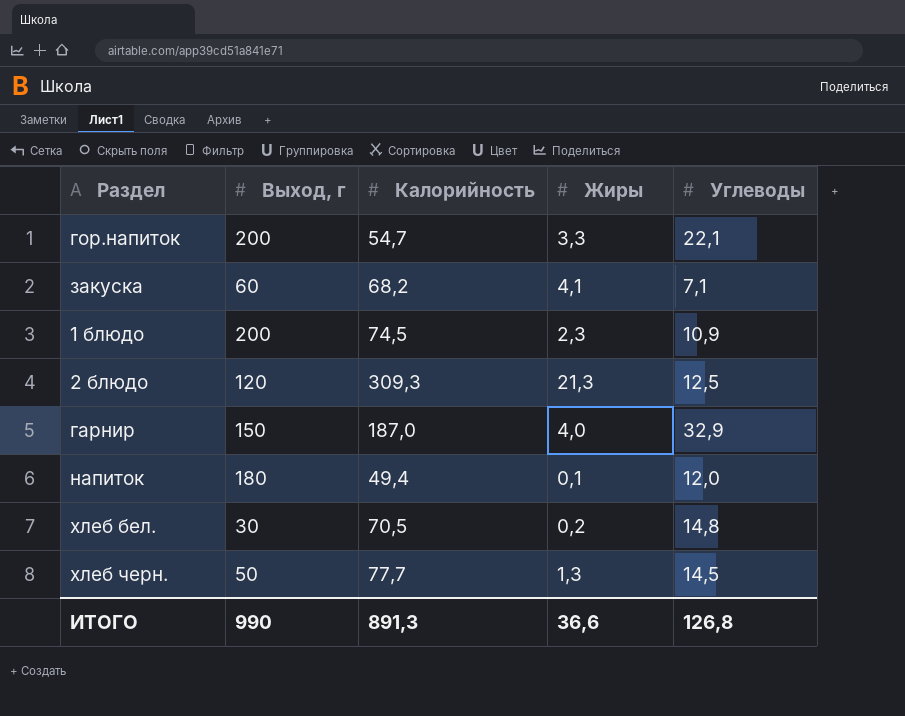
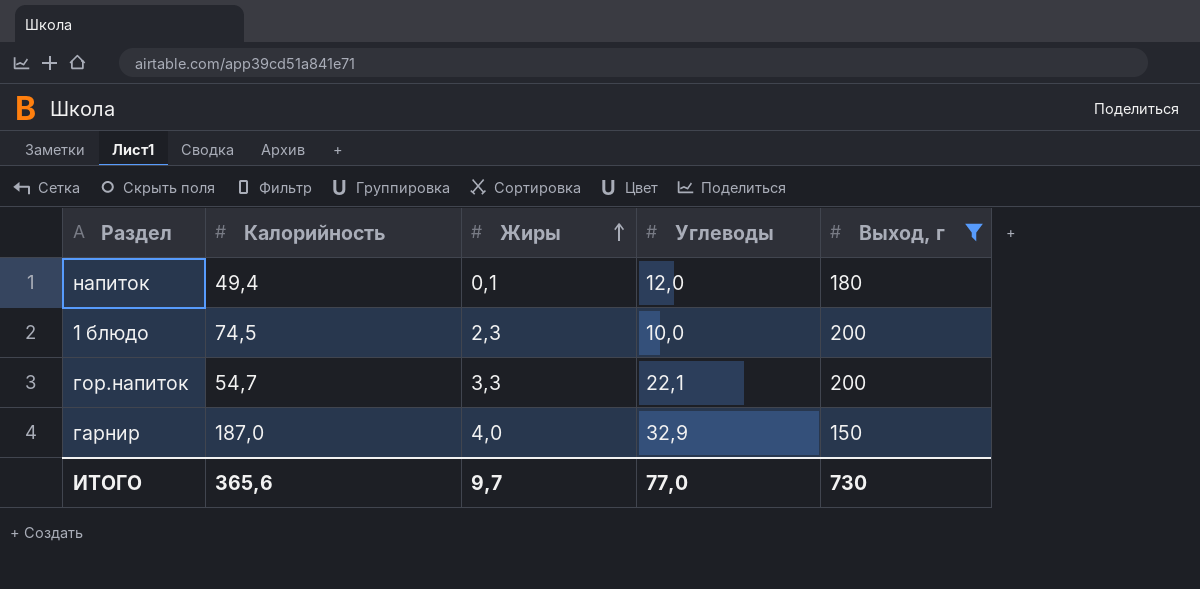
filter: none -> Выход, г >= 150
row order: none -> Жиры ascending
column Выход, г | position: 2 -> 5
1 блюдо | Углеводы: 10,9 -> 10,0
ИТОГО | Калорийность: 891,3 -> 365,6
ИТОГО | Жиры: 36,6 -> 9,7
ИТОГО | Углеводы: 126,8 -> 77,0
ИТОГО | Выход, г: 990 -> 730

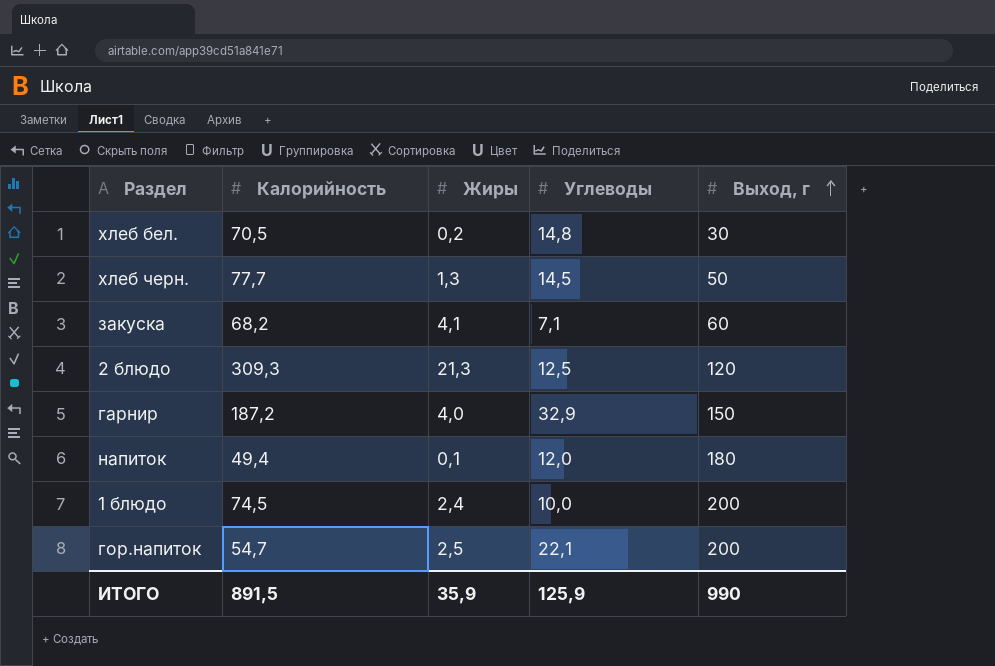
filter: Выход, г >= 150 -> none
row order: Жиры ascending -> Выход, г ascending
гарнир | Калорийность: 187,0 -> 187,2
1 блюдо | Жиры: 2,3 -> 2,4
гор.напиток | Жиры: 3,3 -> 2,5
ИТОГО | Калорийность: 365,6 -> 891,5
ИТОГО | Жиры: 9,7 -> 35,9
ИТОГО | Углеводы: 77,0 -> 125,9
ИТОГО | Выход, г: 730 -> 990

